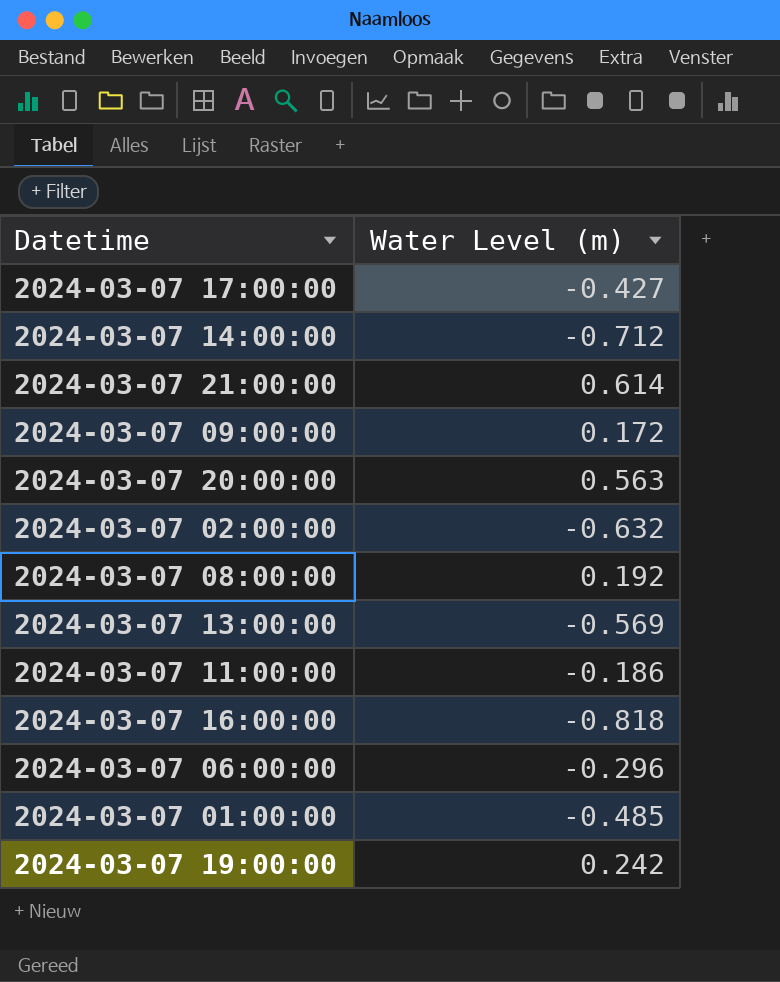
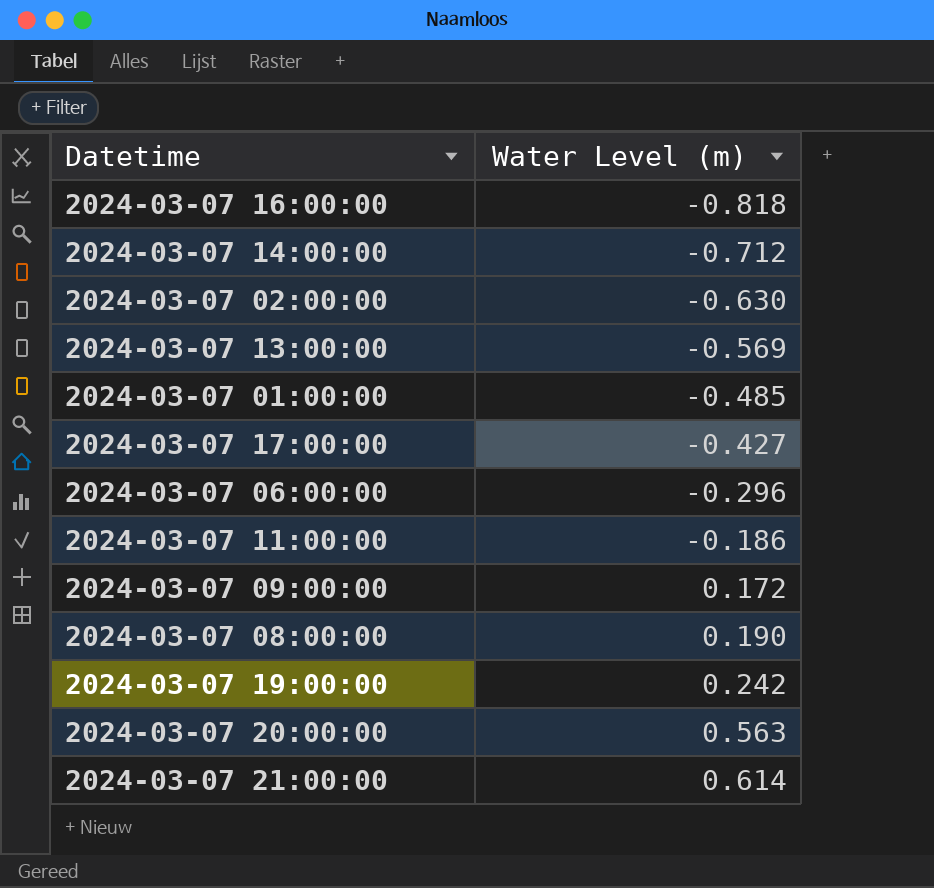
row order: none -> Water Level (m) ascending
2024-03-07 02:00:00 | Water Level (m): -0.632 -> -0.630
2024-03-07 08:00:00 | Water Level (m): 0.192 -> 0.190

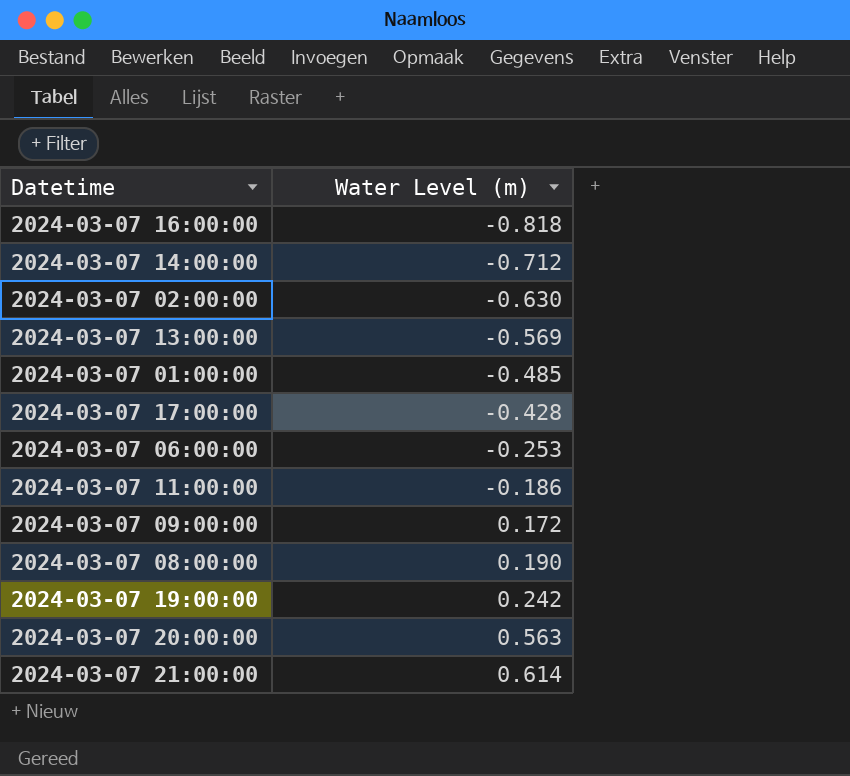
2024-03-07 17:00:00 | Water Level (m): -0.427 -> -0.428
2024-03-07 06:00:00 | Water Level (m): -0.296 -> -0.253

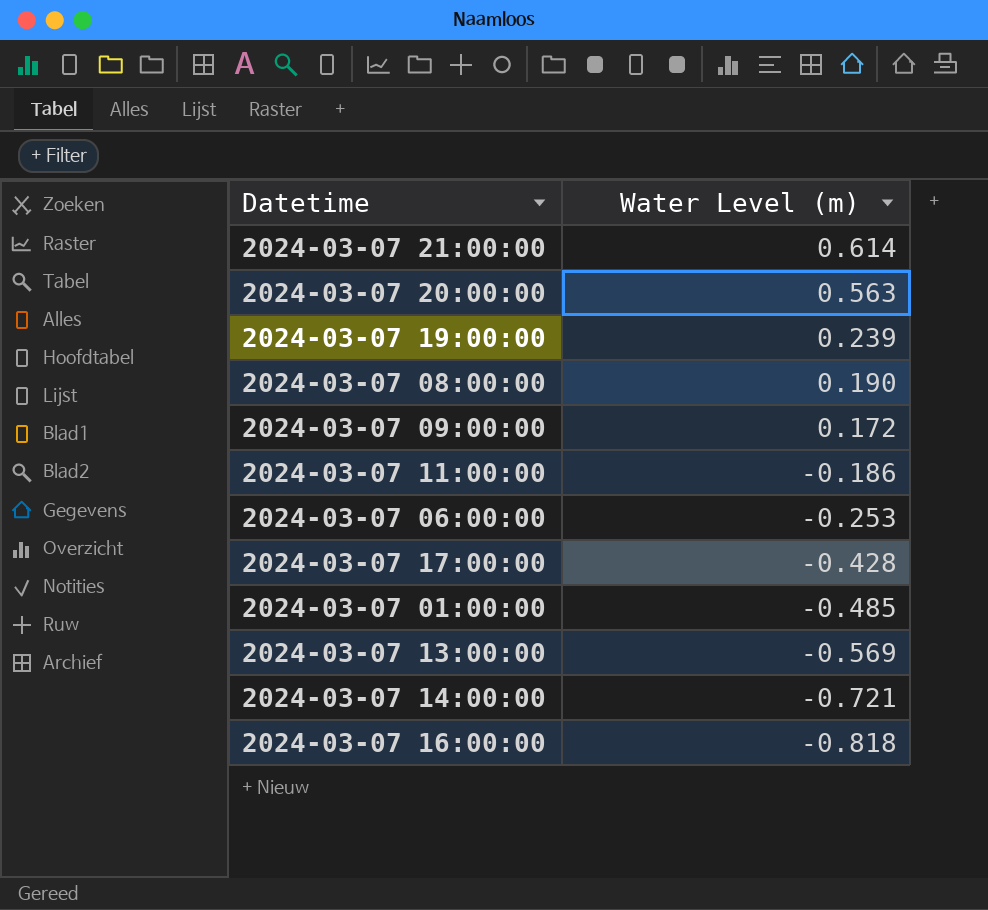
row order: Water Level (m) ascending -> Water Level (m) descending
row 2024-03-07 02:00:00: -0.630 -> none
2024-03-07 19:00:00 | Water Level (m): 0.242 -> 0.239
2024-03-07 14:00:00 | Water Level (m): -0.712 -> -0.721

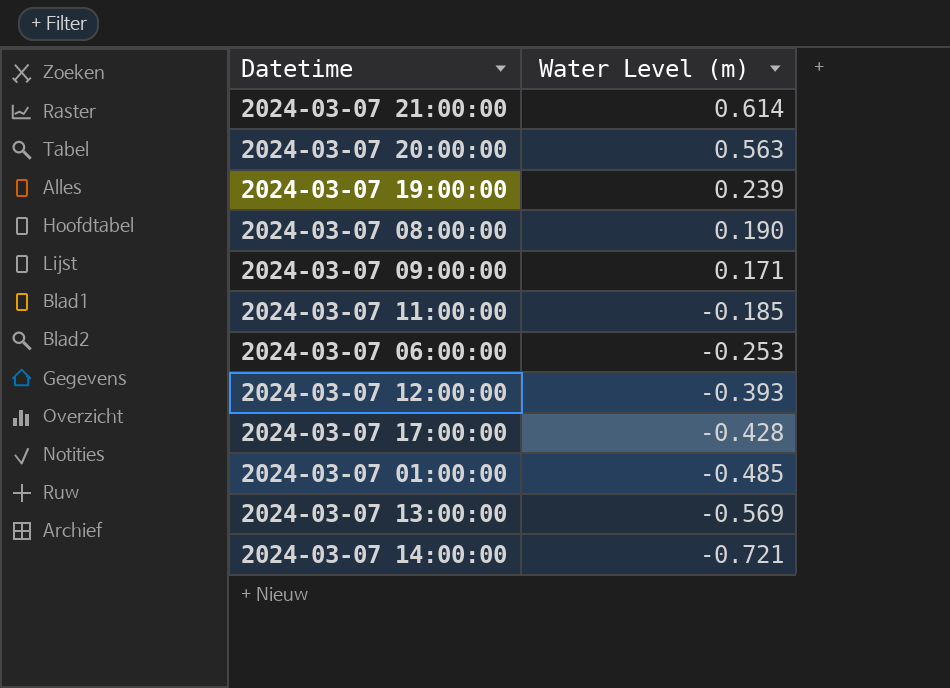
row 2024-03-07 16:00:00: -0.818 -> none
2024-03-07 09:00:00 | Water Level (m): 0.172 -> 0.171
2024-03-07 11:00:00 | Water Level (m): -0.186 -> -0.185
row 2024-03-07 12:00:00: none -> -0.393

